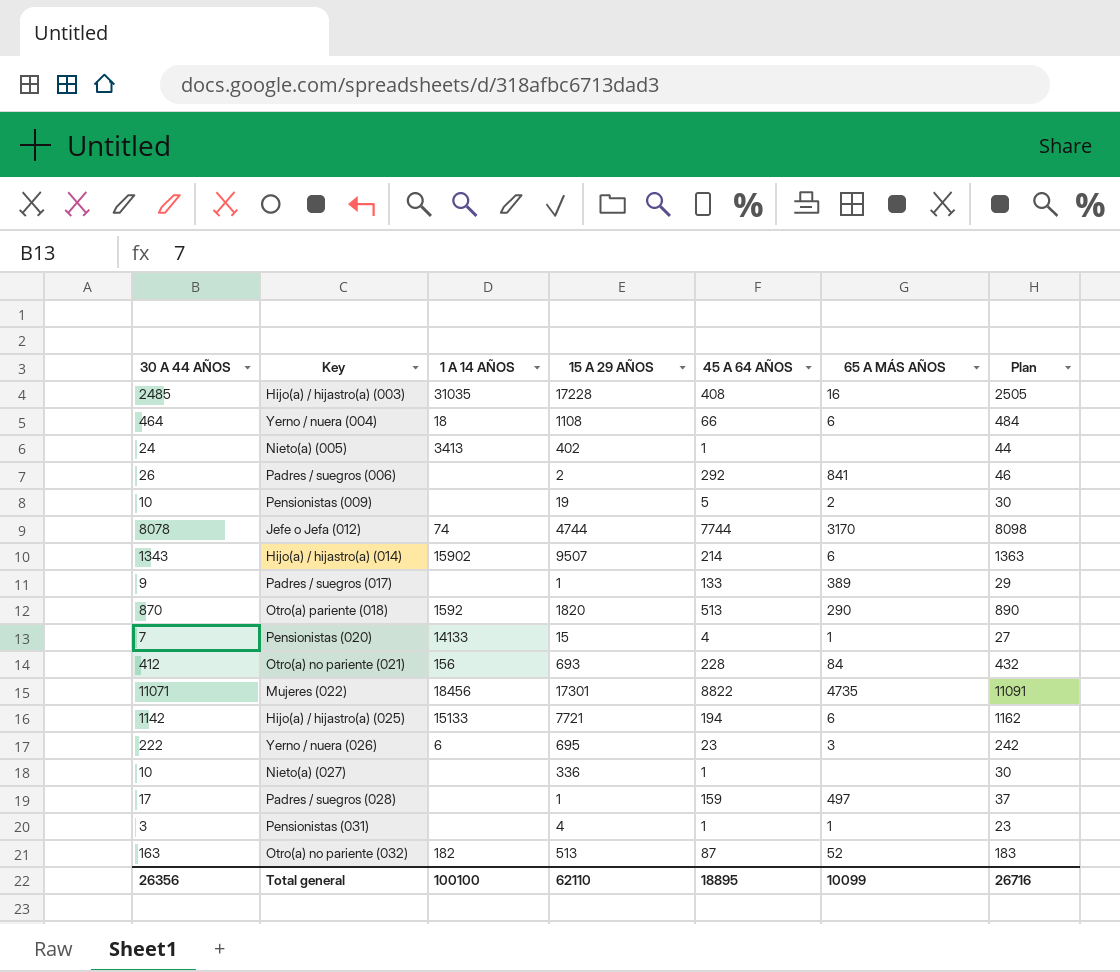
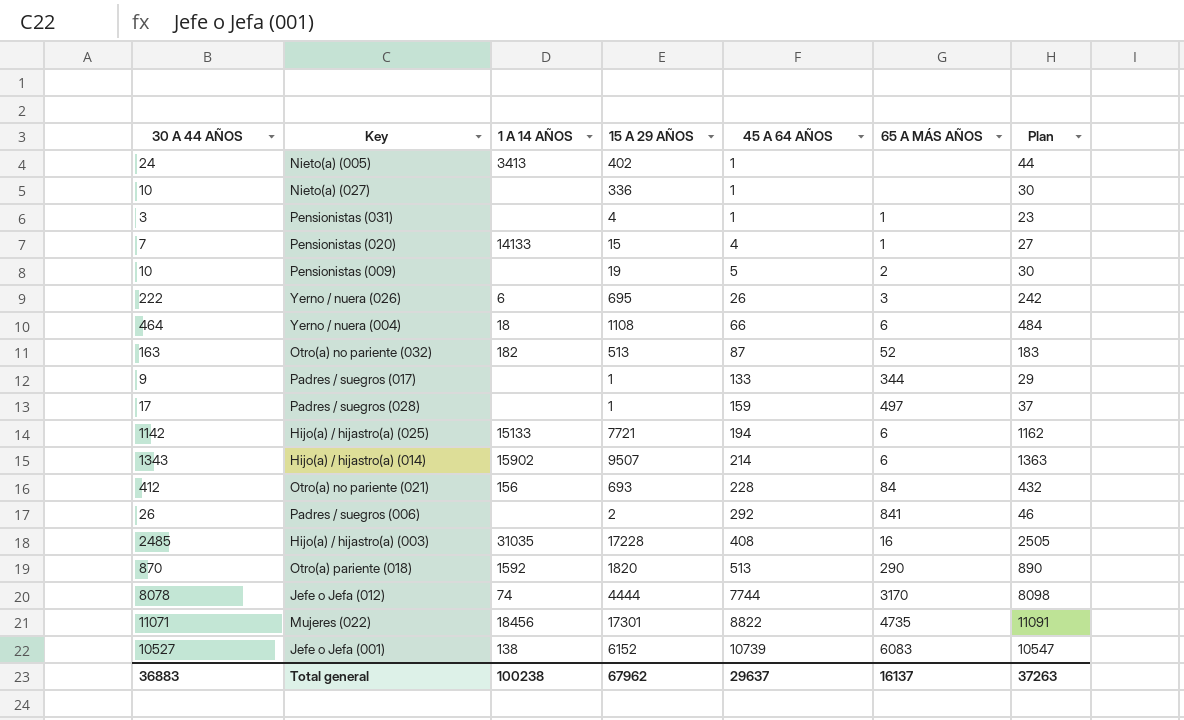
row order: none -> 45 A 64 AÑOS ascending
Yerno / nuera (026) | 45 A 64 AÑOS: 23 -> 26
Padres / suegros (017) | 65 A MÁS AÑOS: 389 -> 344
Jefe o Jefa (012) | 15 A 29 AÑOS: 4744 -> 4444
row Jefe o Jefa (001): none -> 10527 | 138 | 6152 | 10739 | 6083 | 10547
Total general | 30 A 44 AÑOS: 26356 -> 36883
Total general | 1 A 14 AÑOS: 100100 -> 100238
Total general | 15 A 29 AÑOS: 62110 -> 67962
Total general | 45 A 64 AÑOS: 18895 -> 29637
Total general | 65 A MÁS AÑOS: 10099 -> 16137
Total general | Plan: 26716 -> 37263

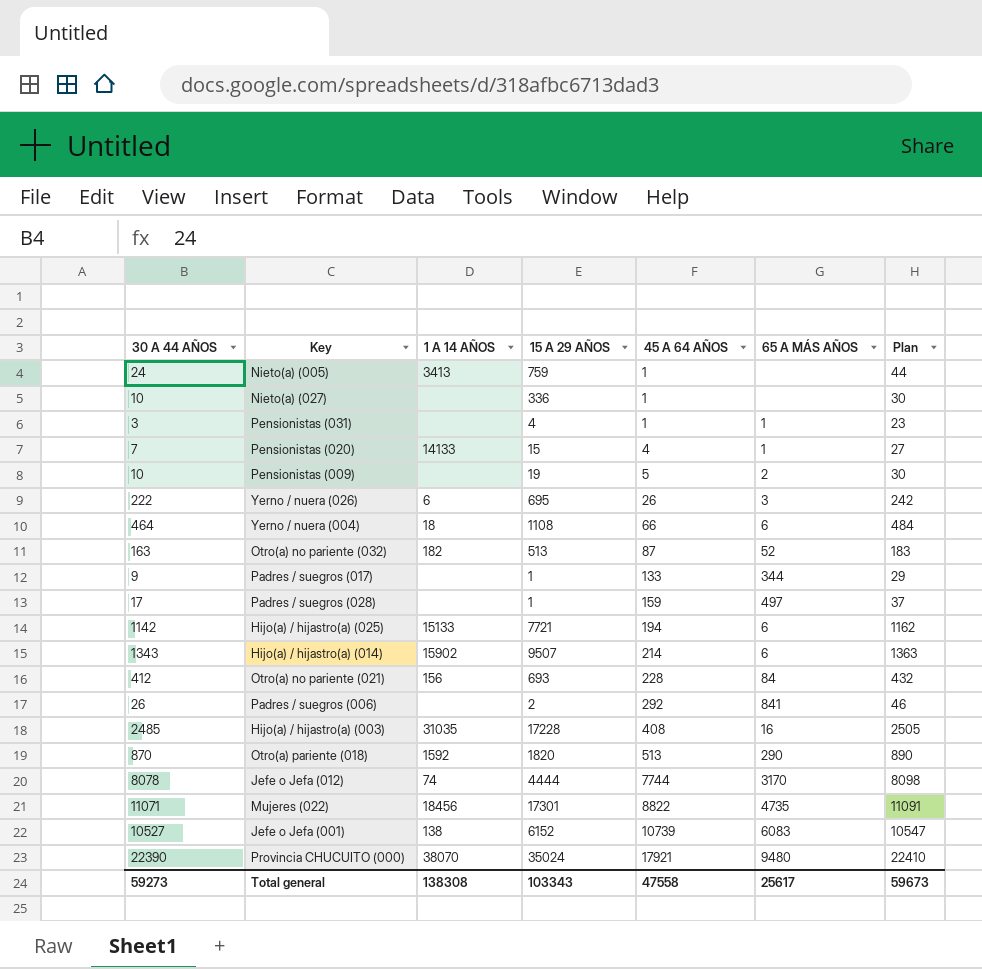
Nieto(a) (005) | 15 A 29 AÑOS: 402 -> 759
row Provincia CHUCUITO (000): none -> 22390 | 38070 | 35024 | 17921 | 9480 | 22410
Total general | 30 A 44 AÑOS: 36883 -> 59273
Total general | 1 A 14 AÑOS: 100238 -> 138308
Total general | 15 A 29 AÑOS: 67962 -> 103343
Total general | 45 A 64 AÑOS: 29637 -> 47558
Total general | 65 A MÁS AÑOS: 16137 -> 25617
Total general | Plan: 37263 -> 59673

